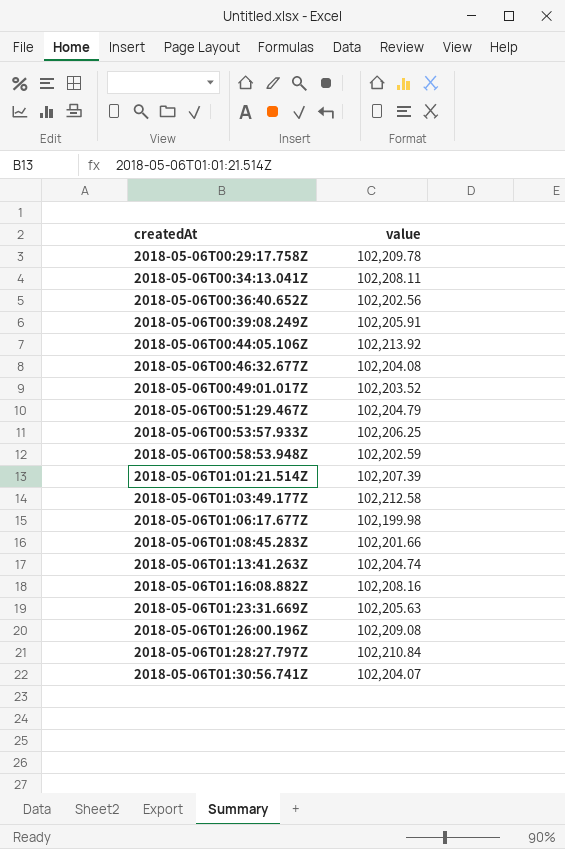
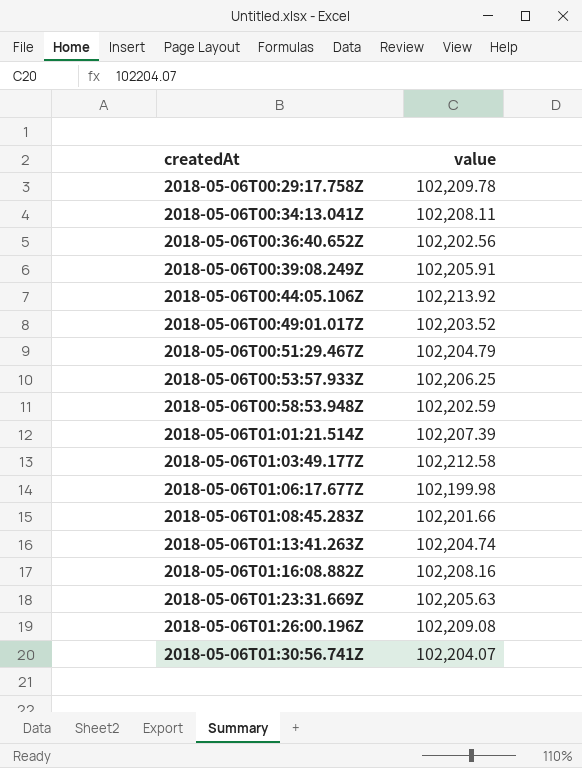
row 2018-05-06T00:46:32.677Z: 102,204.08 -> none
row 2018-05-06T01:28:27.797Z: 102,210.84 -> none

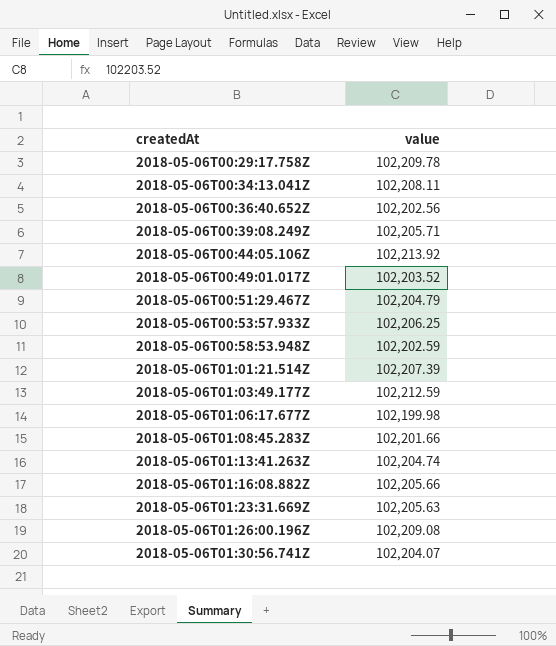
2018-05-06T00:39:08.249Z | value: 102,205.91 -> 102,205.71
2018-05-06T01:03:49.177Z | value: 102,212.58 -> 102,212.59
2018-05-06T01:16:08.882Z | value: 102,208.16 -> 102,205.66

